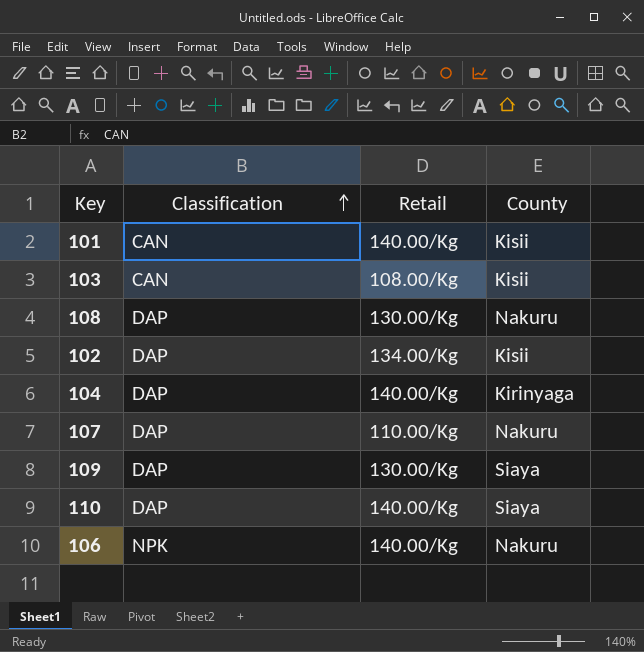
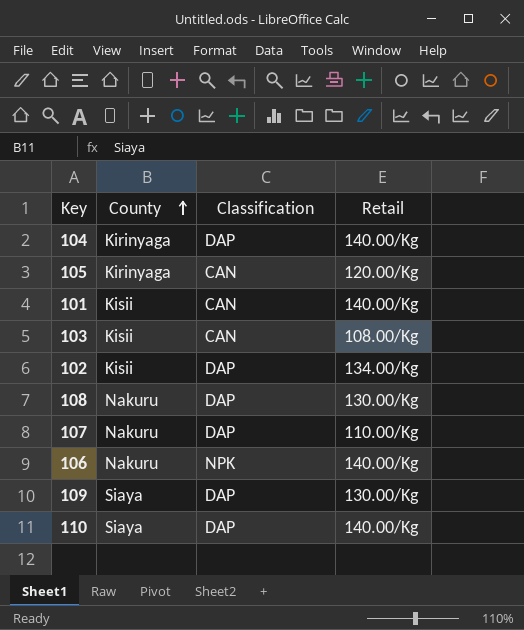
row order: Classification ascending -> County ascending
column County | position: 4 -> 2
row 105: none -> Kirinyaga | CAN | 120.00/Kg

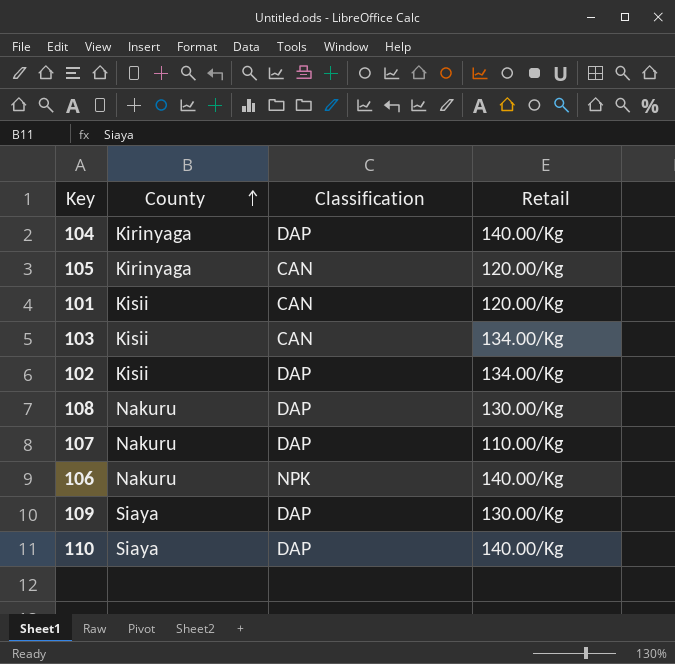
101 | Retail: 140.00/Kg -> 120.00/Kg
103 | Retail: 108.00/Kg -> 134.00/Kg

